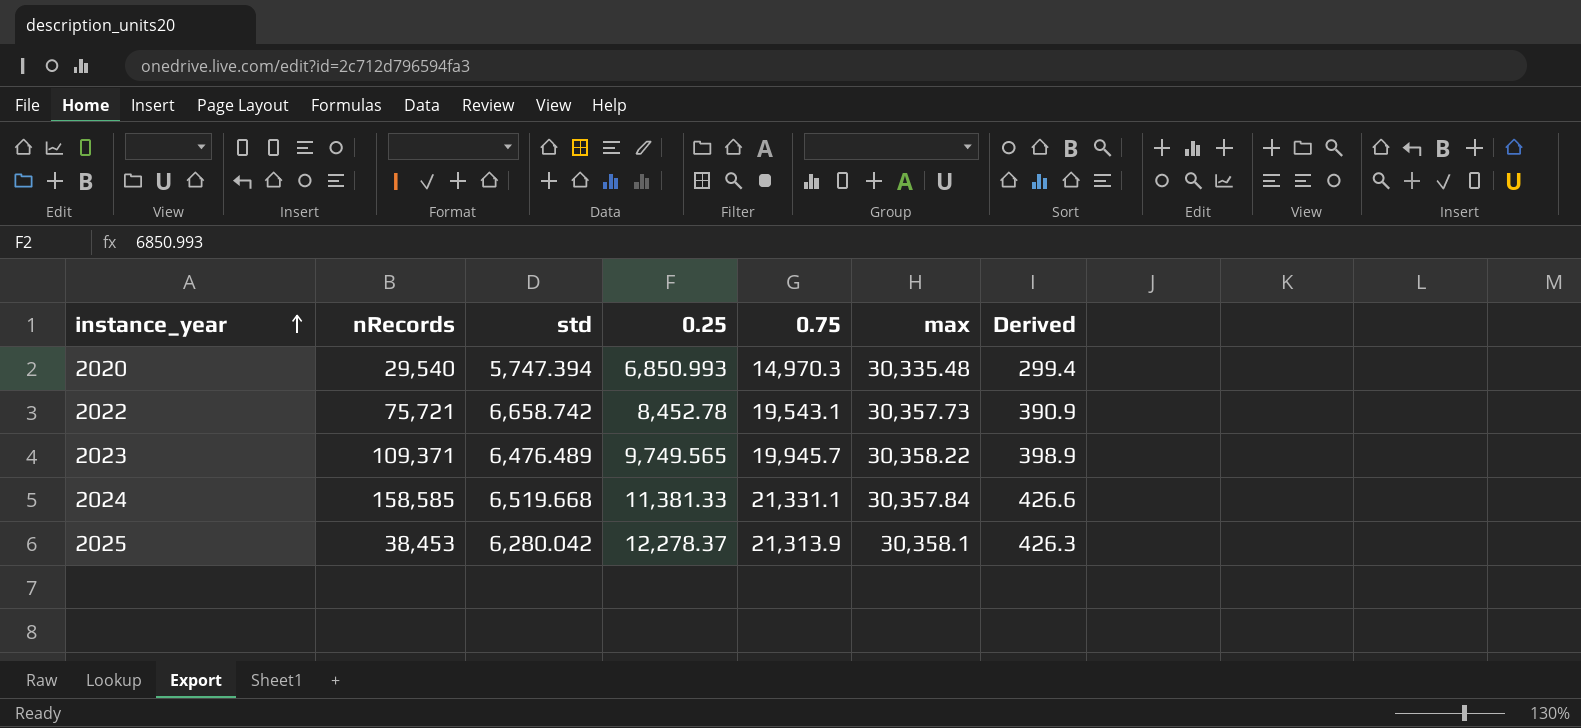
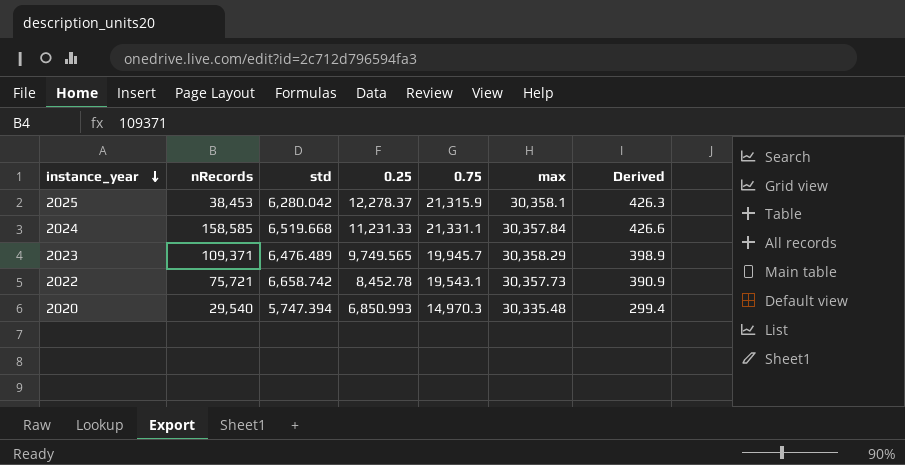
row order: instance_year ascending -> instance_year descending
2025 | 0.75: 21,313.9 -> 21,315.9
2024 | 0.25: 11,381.33 -> 11,231.33
2023 | max: 30,358.22 -> 30,358.29

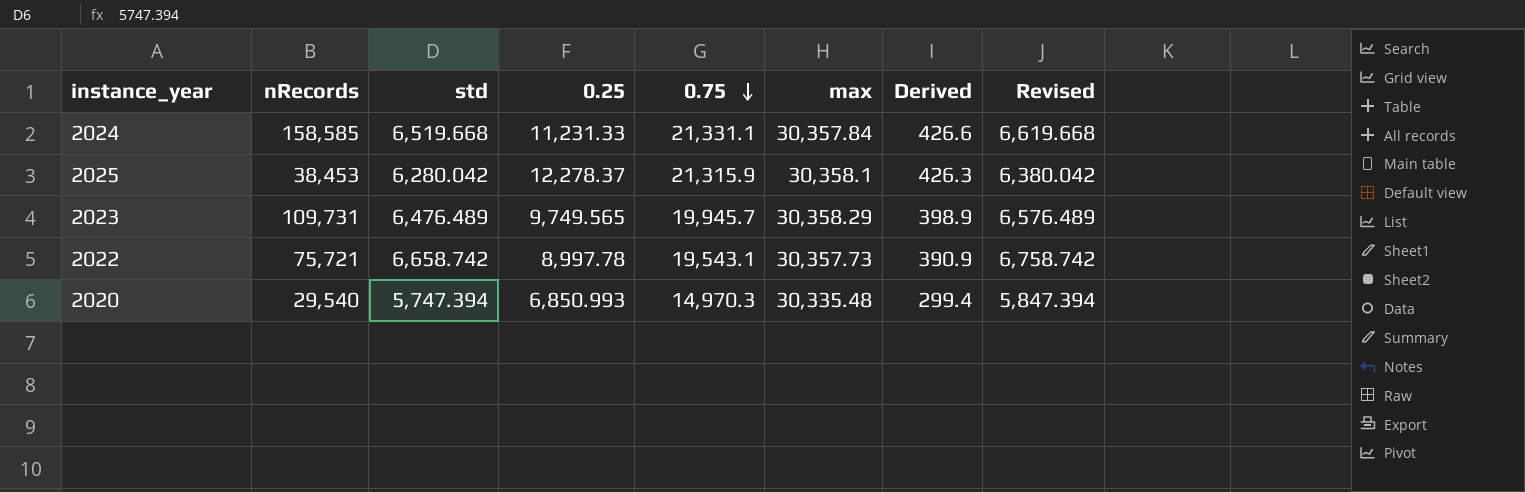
row order: instance_year descending -> 0.75 descending
column Revised | formula: none -> [std] + 100
2023 | nRecords: 109,371 -> 109,731
2022 | 0.25: 8,452.78 -> 8,997.78

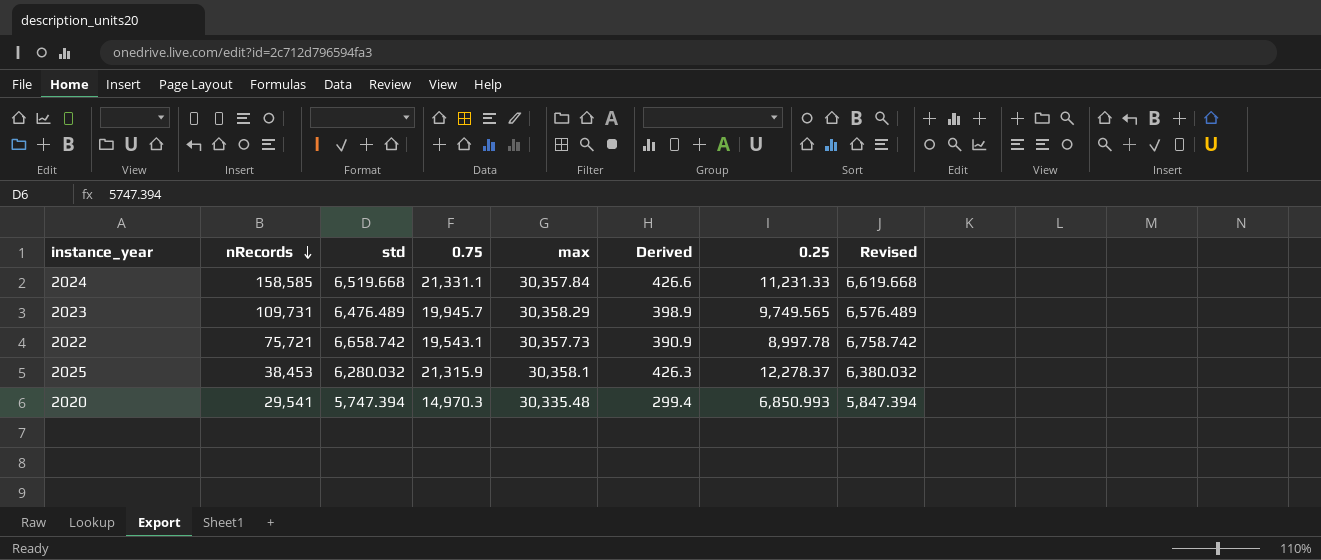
row order: 0.75 descending -> nRecords descending
column 0.25 | position: 4 -> 7
2025 | std: 6,280.042 -> 6,280.032
2025 | Revised: 6,380.042 -> 6,380.032
2020 | nRecords: 29,540 -> 29,541

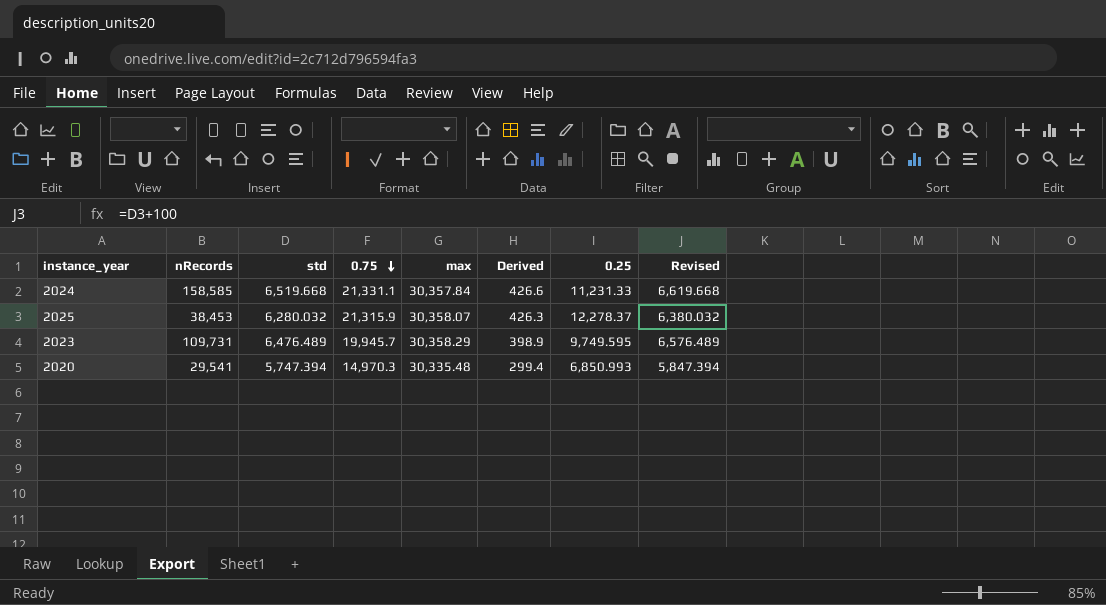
row order: nRecords descending -> 0.75 descending
row 2022: 75,721 | 6,658.742 | 19,543.1 | 30,357.73 | 390.9 | 8,997.78 | 6,758.742 -> none
2025 | max: 30,358.1 -> 30,358.07
2023 | 0.25: 9,749.565 -> 9,749.595

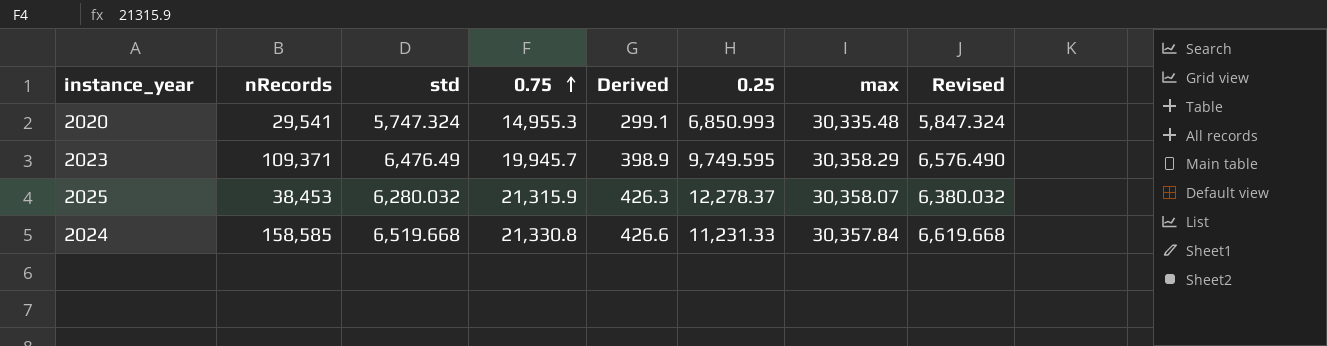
row order: 0.75 descending -> 0.75 ascending
column max | position: 5 -> 7
2020 | std: 5,747.394 -> 5,747.324
2020 | 0.75: 14,970.3 -> 14,955.3
2020 | Derived: 299.4 -> 299.1
2020 | Revised: 5,847.394 -> 5,847.324
2023 | nRecords: 109,731 -> 109,371
2023 | std: 6,476.489 -> 6,476.49
2023 | Revised: 6,576.489 -> 6,576.490
2024 | 0.75: 21,331.1 -> 21,330.8

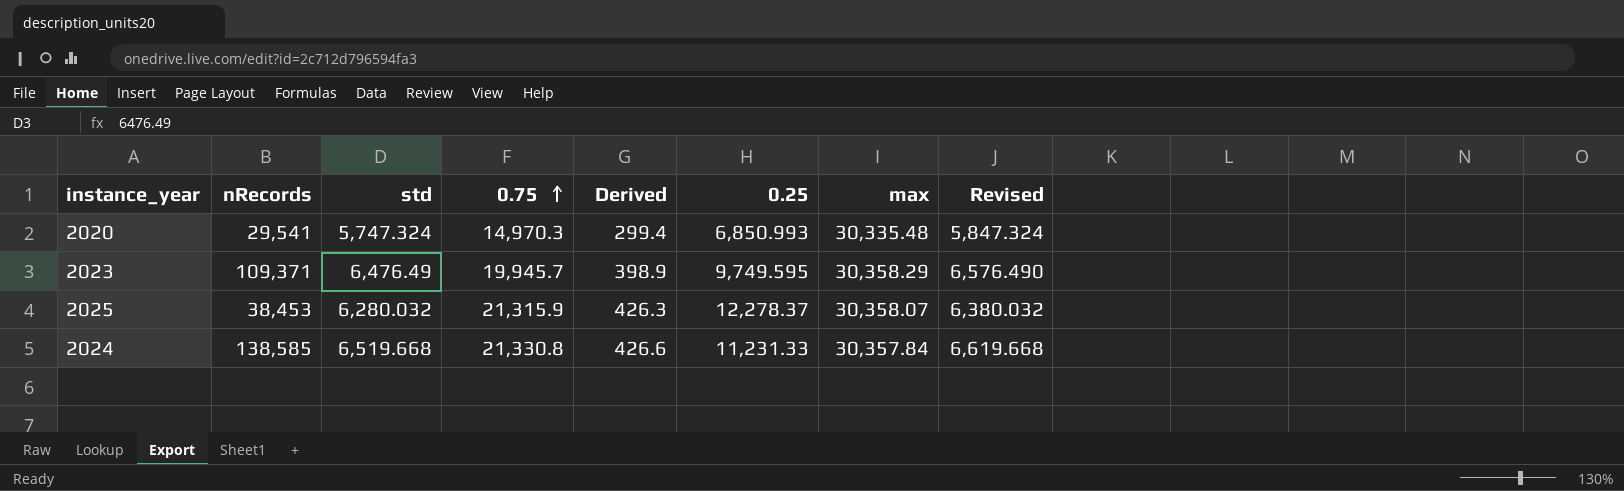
2020 | 0.75: 14,955.3 -> 14,970.3
2020 | Derived: 299.1 -> 299.4
2024 | nRecords: 158,585 -> 138,585

